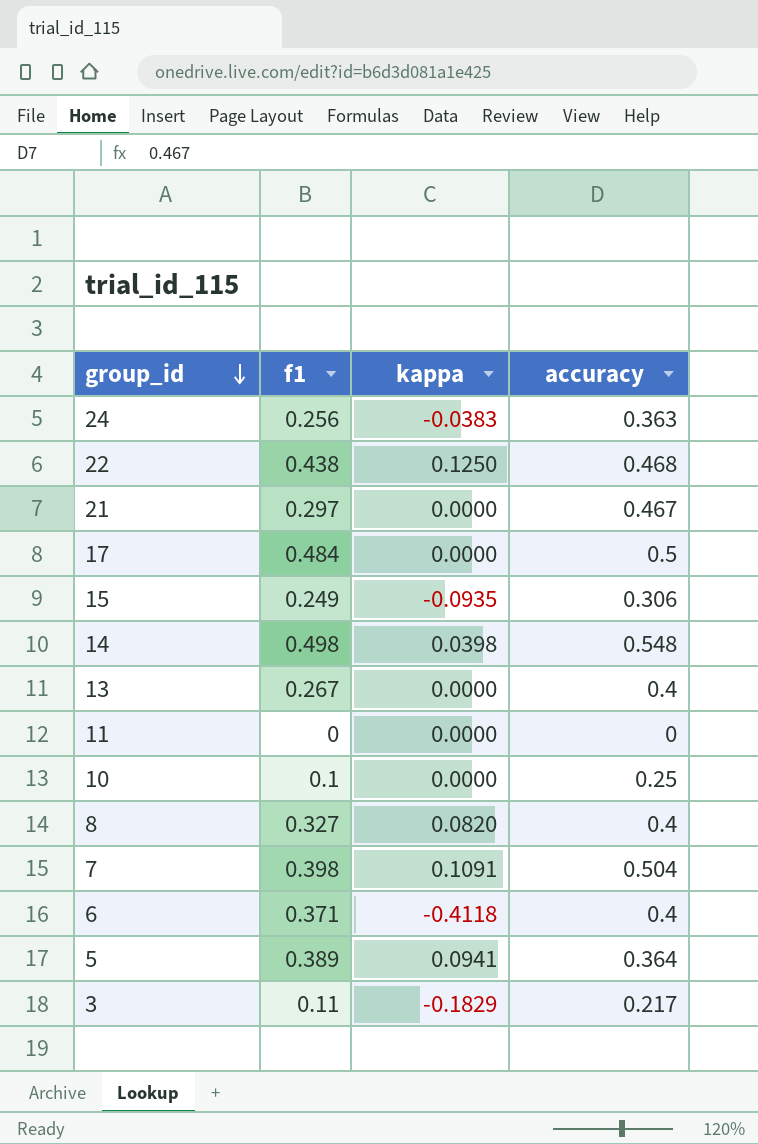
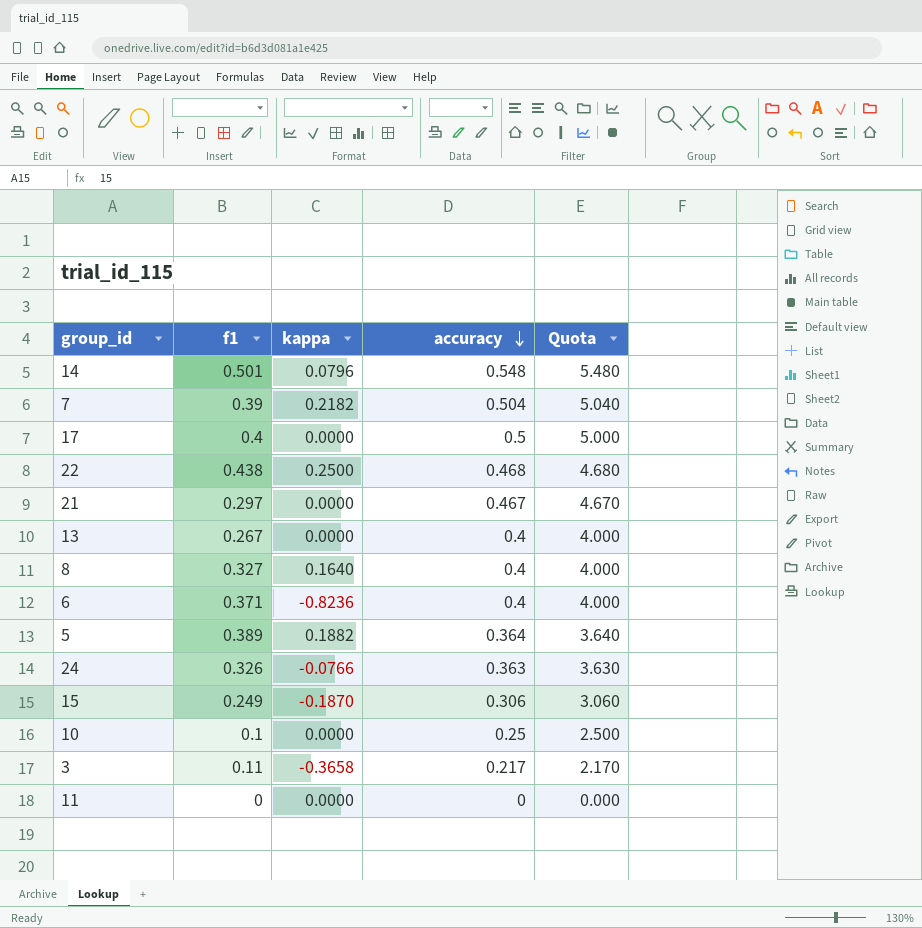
row order: group_id descending -> accuracy descending
column Quota | formula: none -> [accuracy] * 10
14 | f1: 0.498 -> 0.501
14 | kappa: 0.0398 -> 0.0796
7 | f1: 0.398 -> 0.39
7 | kappa: 0.1091 -> 0.2182
17 | f1: 0.484 -> 0.4
22 | kappa: 0.1250 -> 0.2500
8 | kappa: 0.0820 -> 0.1640
6 | kappa: -0.4118 -> -0.8236
5 | kappa: 0.0941 -> 0.1882
24 | f1: 0.256 -> 0.326
24 | kappa: -0.0383 -> -0.0766
15 | kappa: -0.0935 -> -0.1870
3 | kappa: -0.1829 -> -0.3658

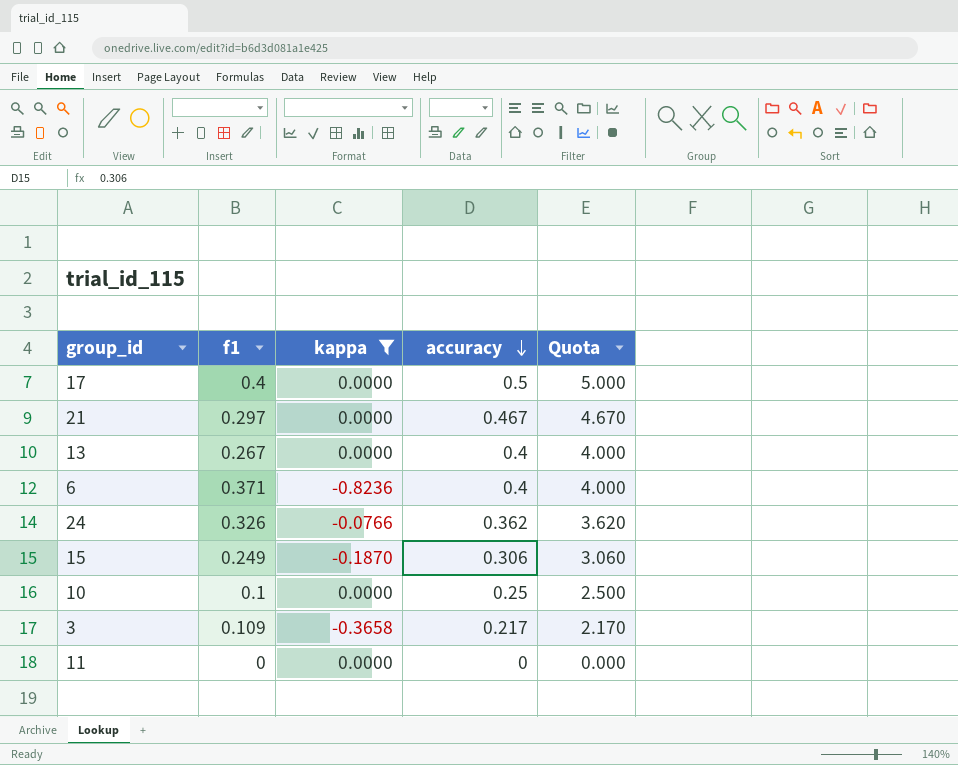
filter: none -> kappa <= 0.0000
24 | accuracy: 0.363 -> 0.362
24 | Quota: 3.630 -> 3.620
3 | f1: 0.11 -> 0.109

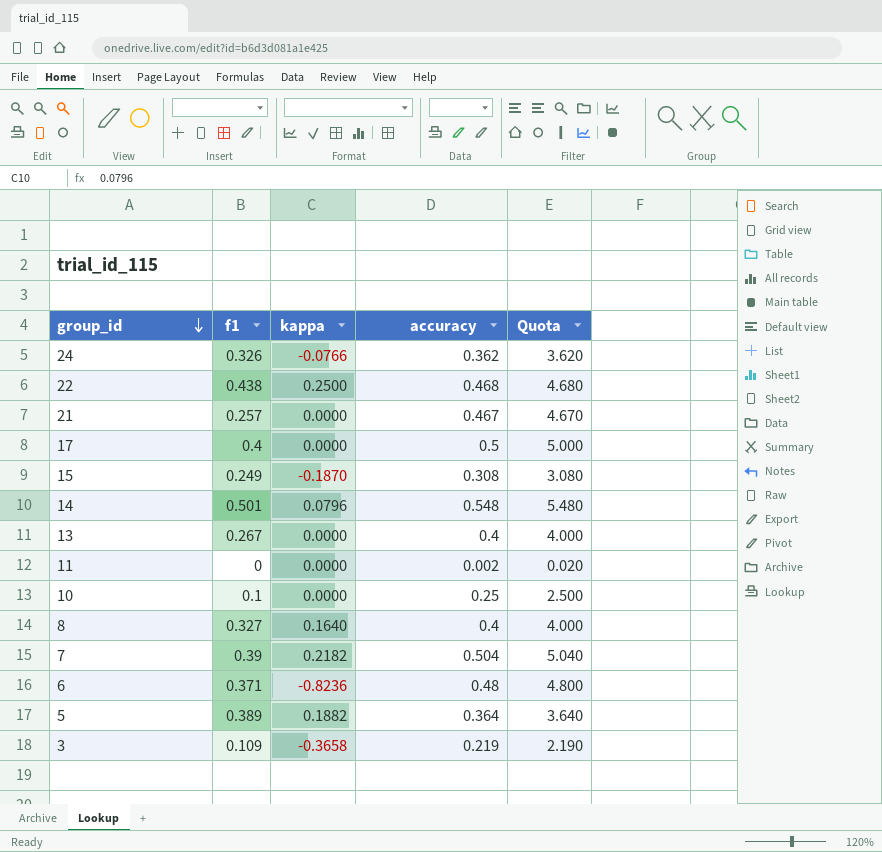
filter: kappa <= 0.0000 -> none
row order: accuracy descending -> group_id descending
21 | f1: 0.297 -> 0.257
15 | accuracy: 0.306 -> 0.308
15 | Quota: 3.060 -> 3.080
11 | accuracy: 0 -> 0.002
11 | Quota: 0.000 -> 0.020
6 | accuracy: 0.4 -> 0.48
6 | Quota: 4.000 -> 4.800
3 | accuracy: 0.217 -> 0.219
3 | Quota: 2.170 -> 2.190

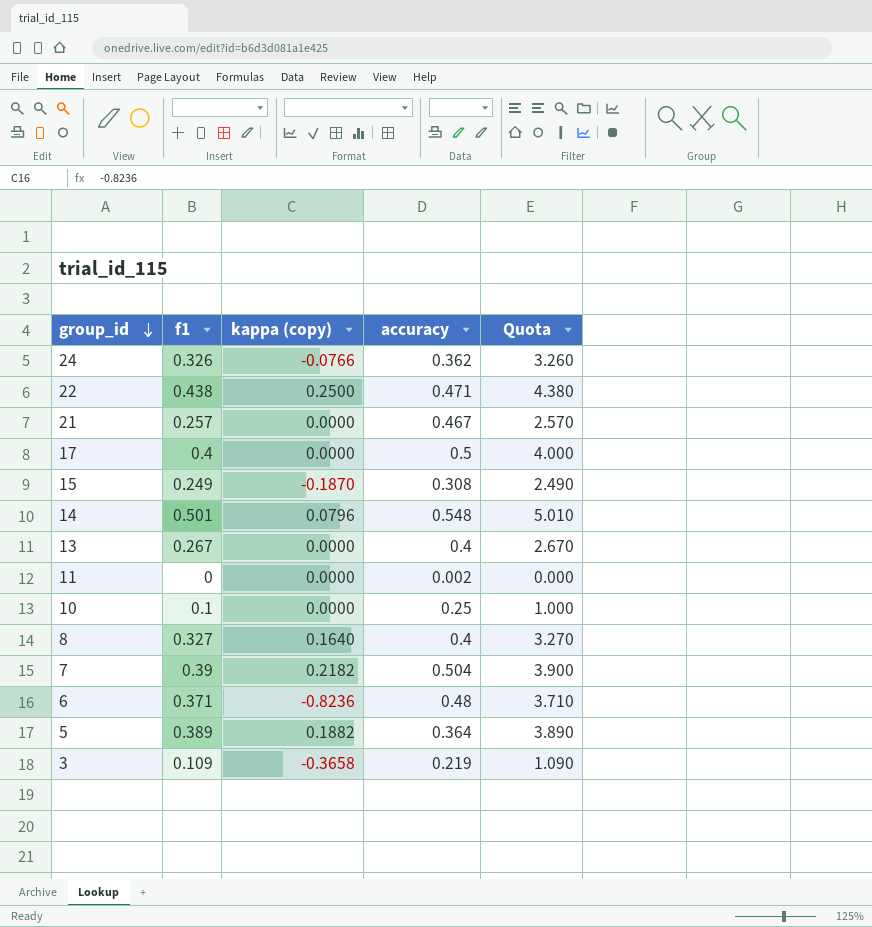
column name: kappa -> kappa (copy)
column Quota | formula: [accuracy] * 10 -> [f1] * 10
22 | accuracy: 0.468 -> 0.471

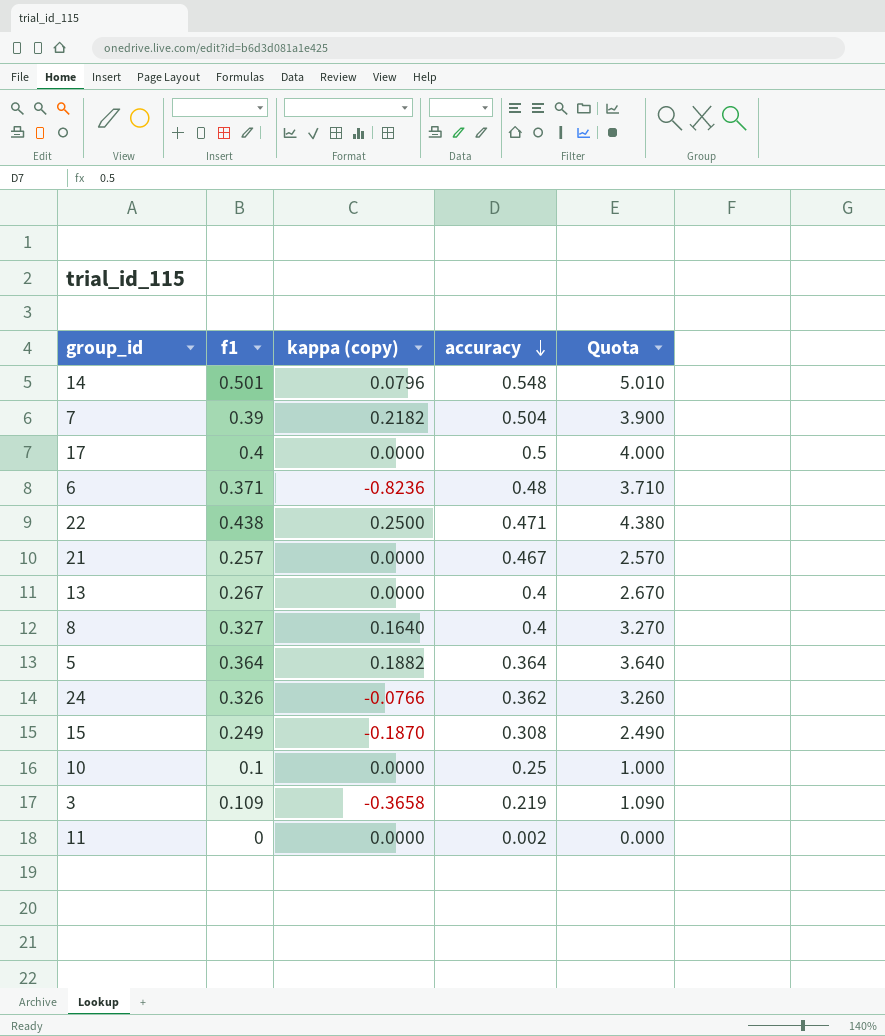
row order: group_id descending -> accuracy descending
5 | f1: 0.389 -> 0.364
5 | Quota: 3.890 -> 3.640

